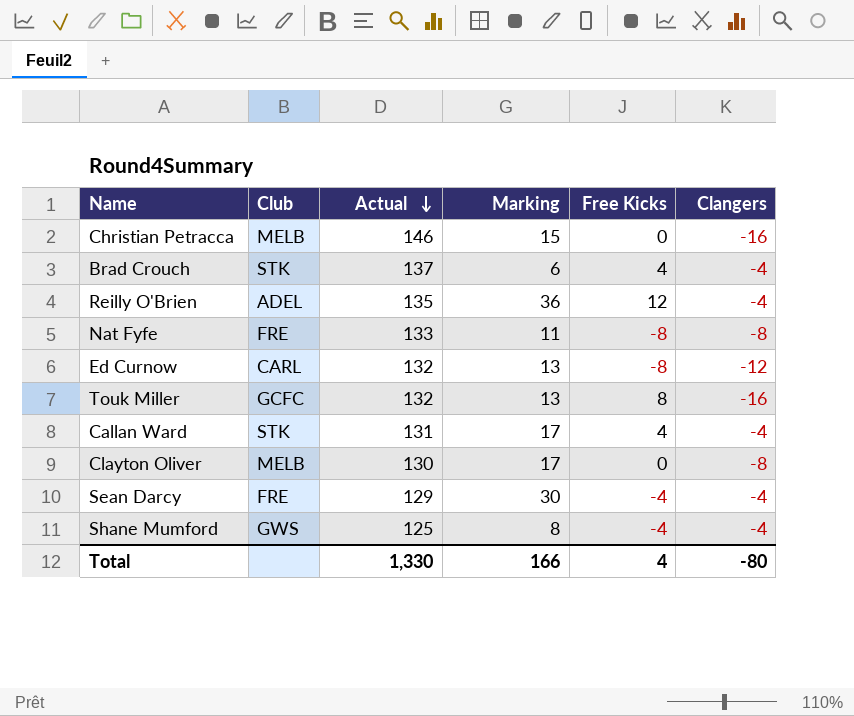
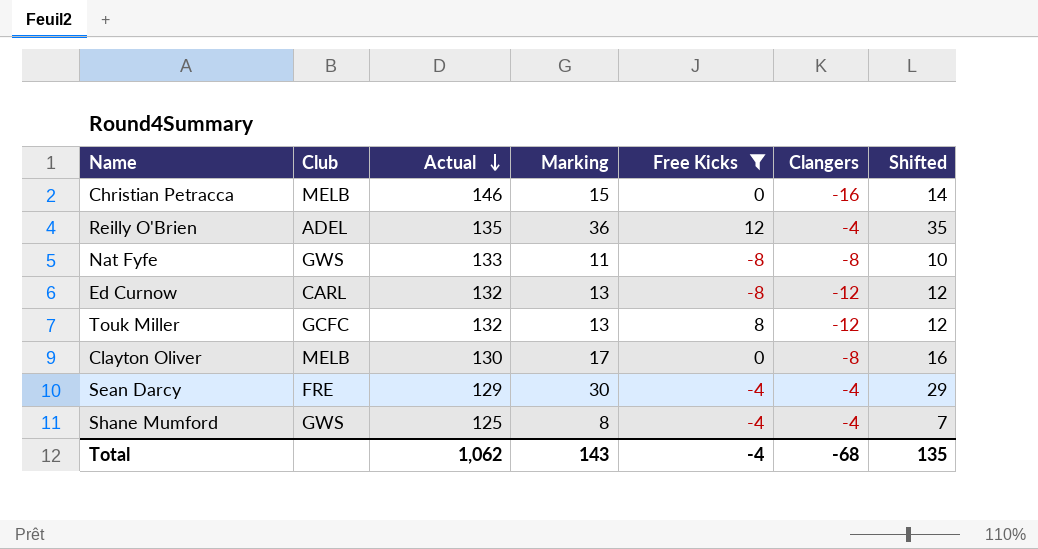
filter: none -> Free Kicks != 4
column Shifted | formula: none -> [Marking] - 1
Nat Fyfe | Club: FRE -> GWS
Touk Miller | Clangers: -16 -> -12
Total | Actual: 1,330 -> 1,062
Total | Marking: 166 -> 143
Total | Free Kicks: 4 -> -4
Total | Clangers: -80 -> -68

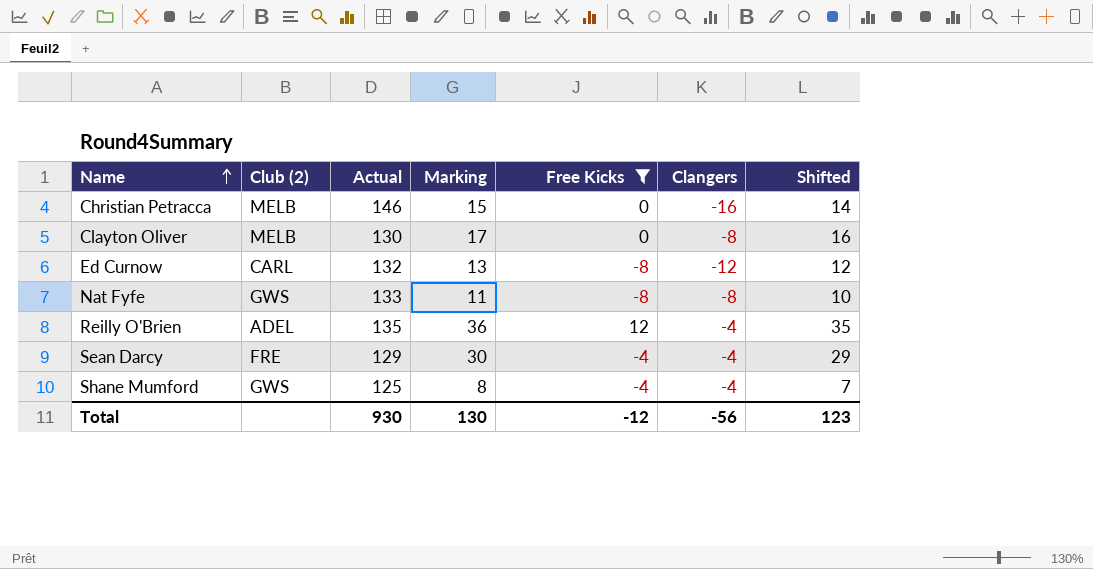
row order: Actual descending -> Name ascending
column name: Club -> Club (2)
row Touk Miller: GCFC | 132 | 13 | 8 | -12 | 12 -> none
Total | Actual: 1,062 -> 930
Total | Marking: 143 -> 130
Total | Free Kicks: -4 -> -12
Total | Clangers: -68 -> -56
Total | Shifted: 135 -> 123

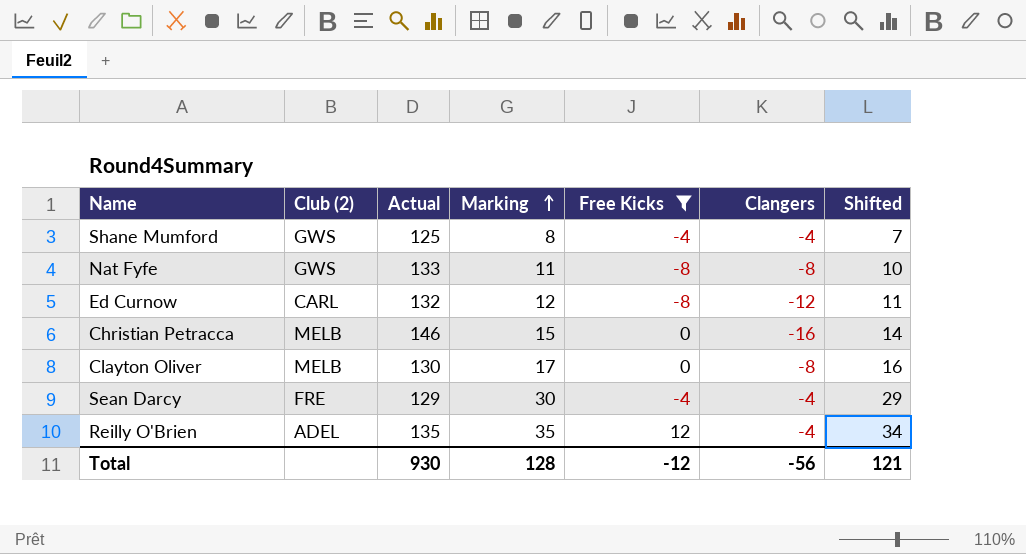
row order: Name ascending -> Marking ascending
Ed Curnow | Marking: 13 -> 12
Ed Curnow | Shifted: 12 -> 11
Reilly O'Brien | Marking: 36 -> 35
Reilly O'Brien | Shifted: 35 -> 34
Total | Marking: 130 -> 128
Total | Shifted: 123 -> 121

